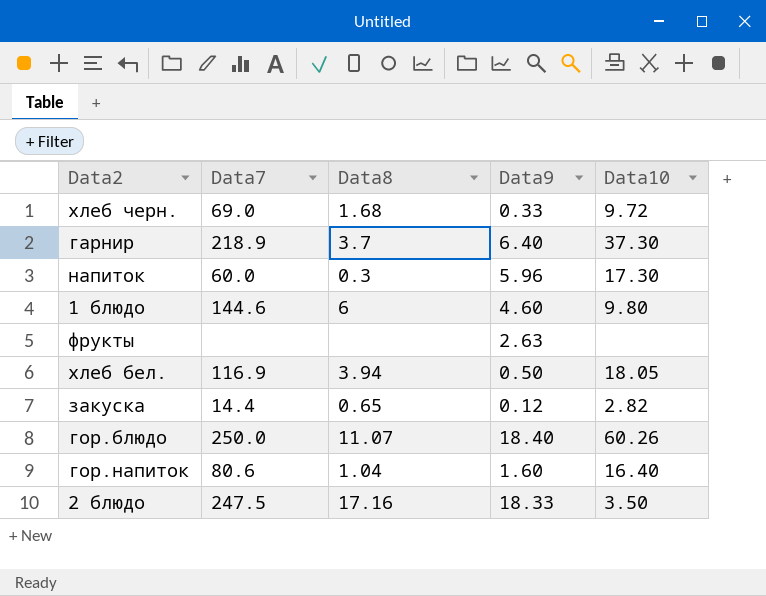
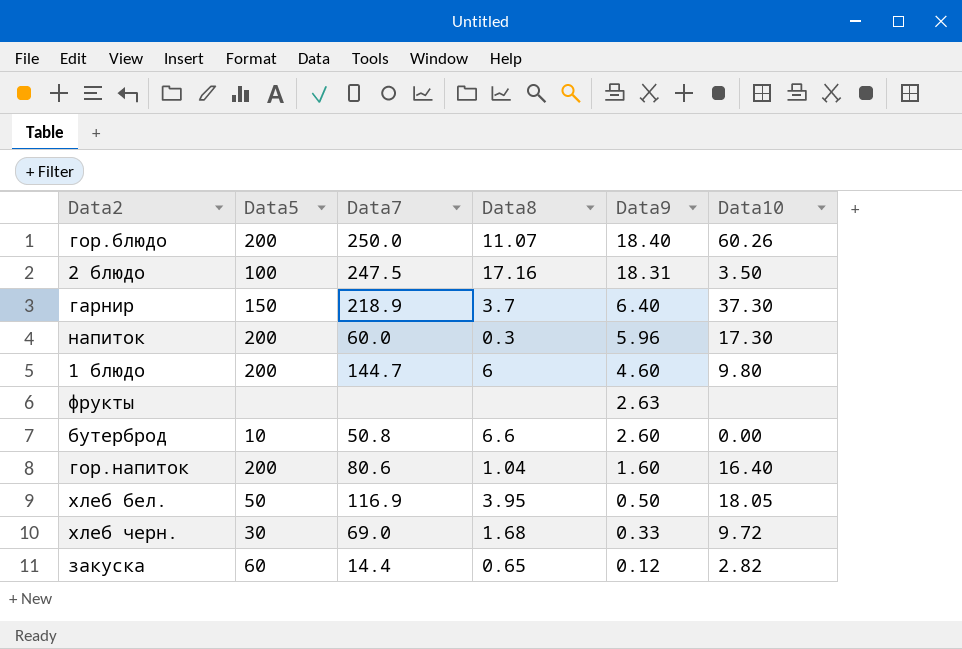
row order: none -> Data9 descending
column Data5 | position: none -> 2
2 блюдо | Data9: 18.33 -> 18.31
1 блюдо | Data7: 144.6 -> 144.7
row бутерброд: none -> 10 | 50.8 | 6.6 | 2.60 | 0.00
хлеб бел. | Data8: 3.94 -> 3.95

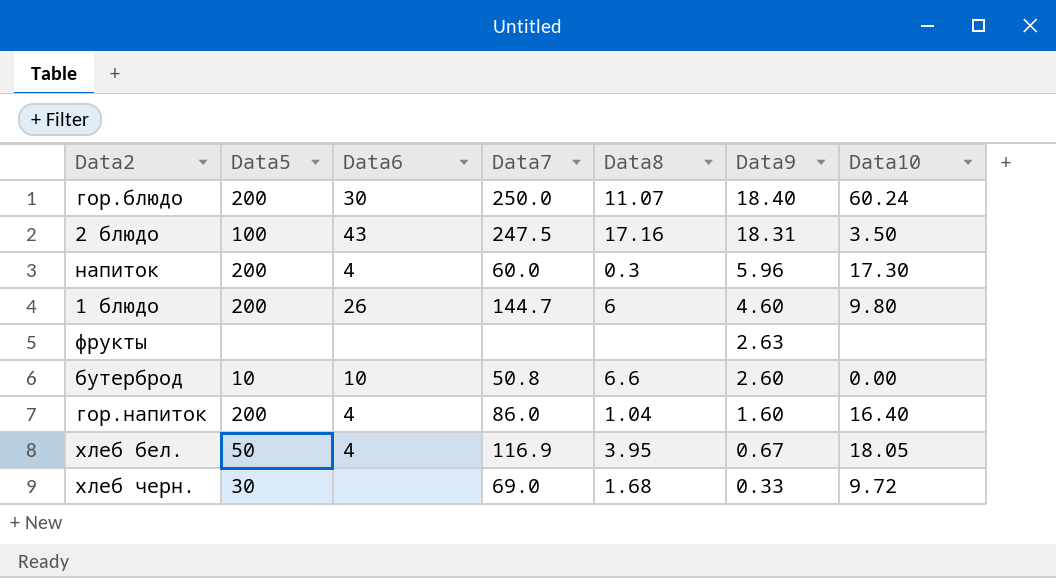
column Data6 | position: none -> 3
row гарнир: 150 | 218.9 | 3.7 | 6.40 | 37.30 -> none
row закуска: 60 | 14.4 | 0.65 | 0.12 | 2.82 -> none
гор.блюдо | Data10: 60.26 -> 60.24
гор.напиток | Data7: 80.6 -> 86.0
хлеб бел. | Data9: 0.50 -> 0.67

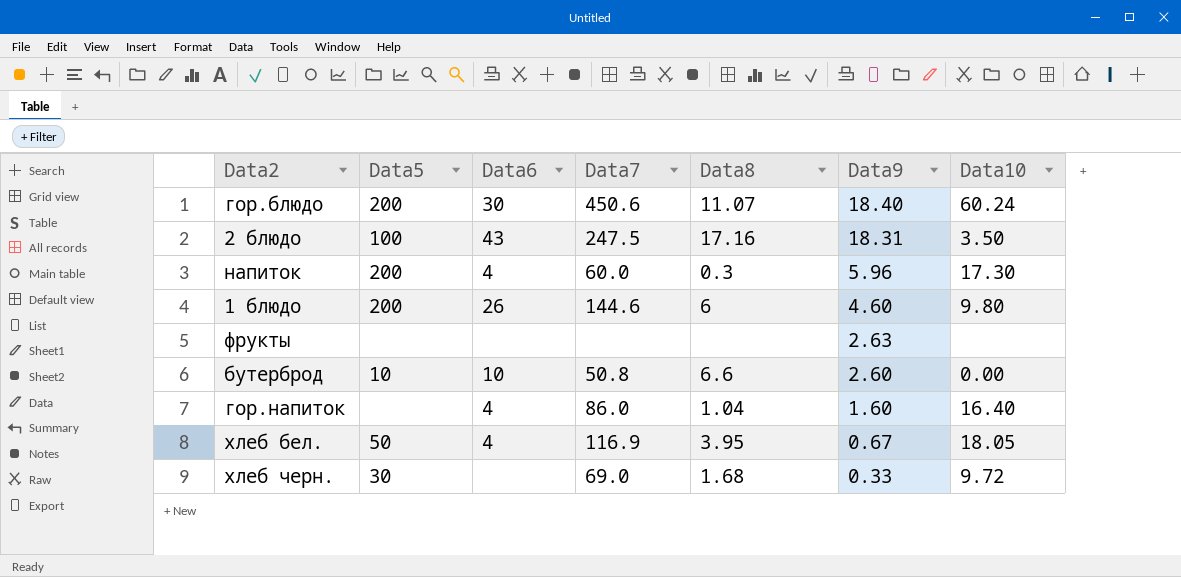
гор.блюдо | Data7: 250.0 -> 450.6
1 блюдо | Data7: 144.7 -> 144.6
гор.напиток | Data5: 200 -> none

